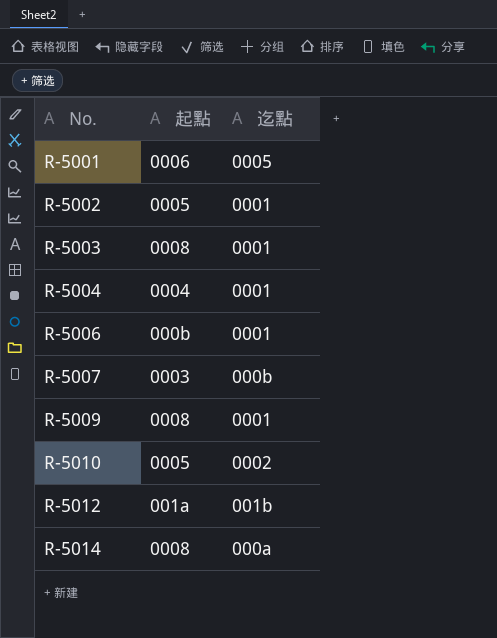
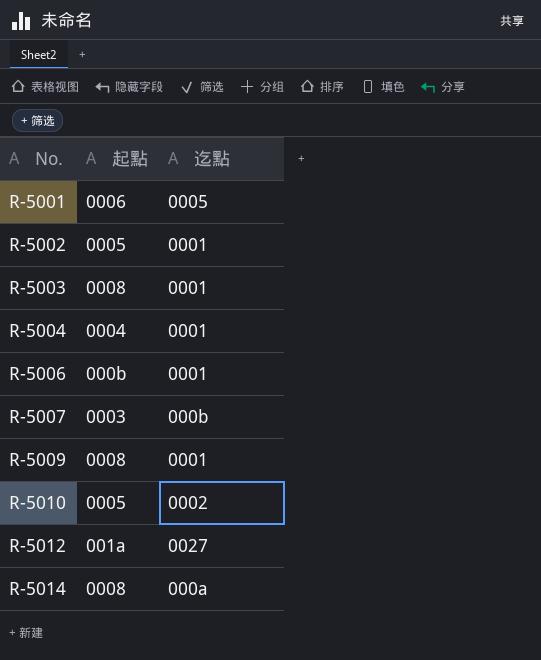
R-5012 | 迄點: 001b -> 0027

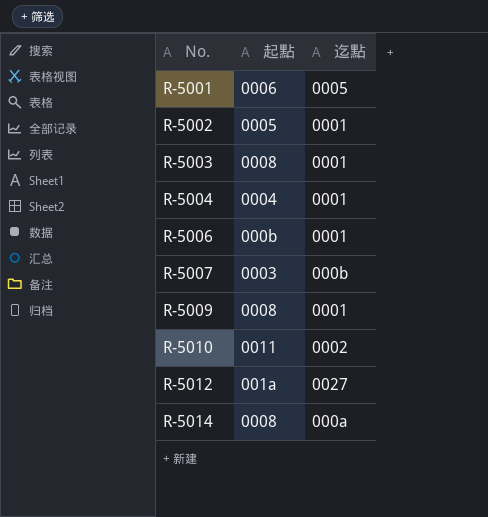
R-5010 | 起點: 0005 -> 0011

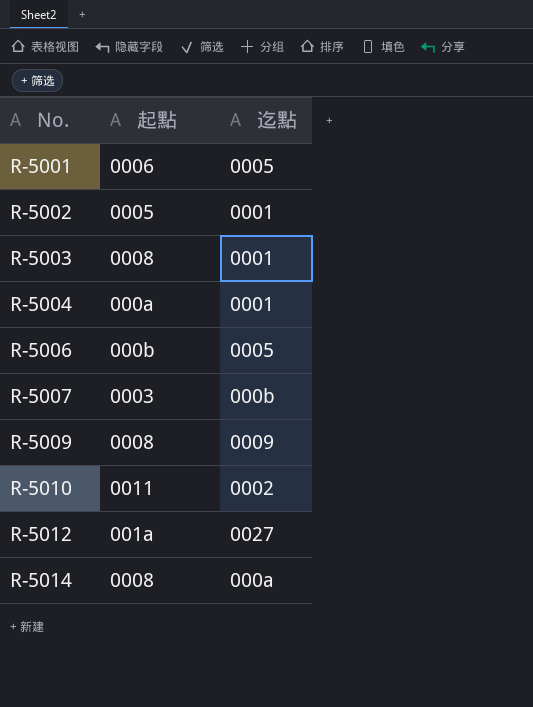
R-5004 | 起點: 0004 -> 000a
R-5006 | 迄點: 0001 -> 0005
R-5009 | 迄點: 0001 -> 0009

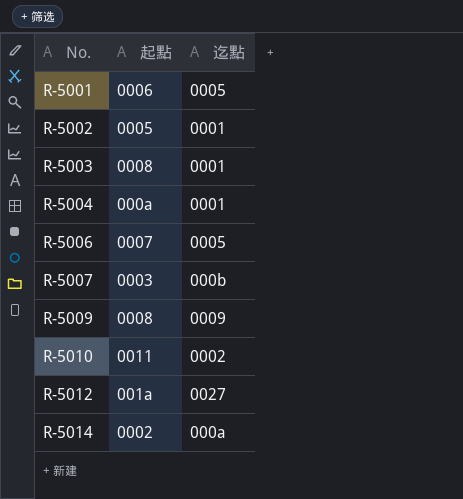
R-5006 | 起點: 000b -> 0007
R-5014 | 起點: 0008 -> 0002

